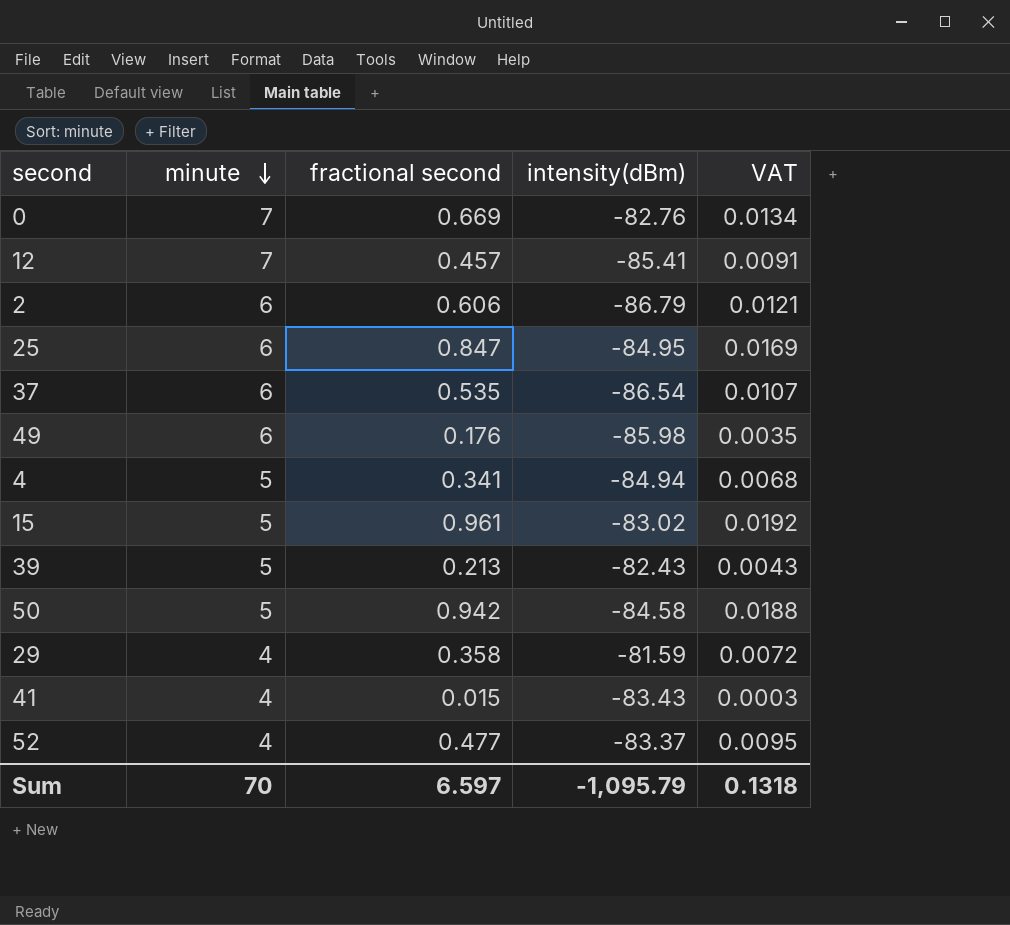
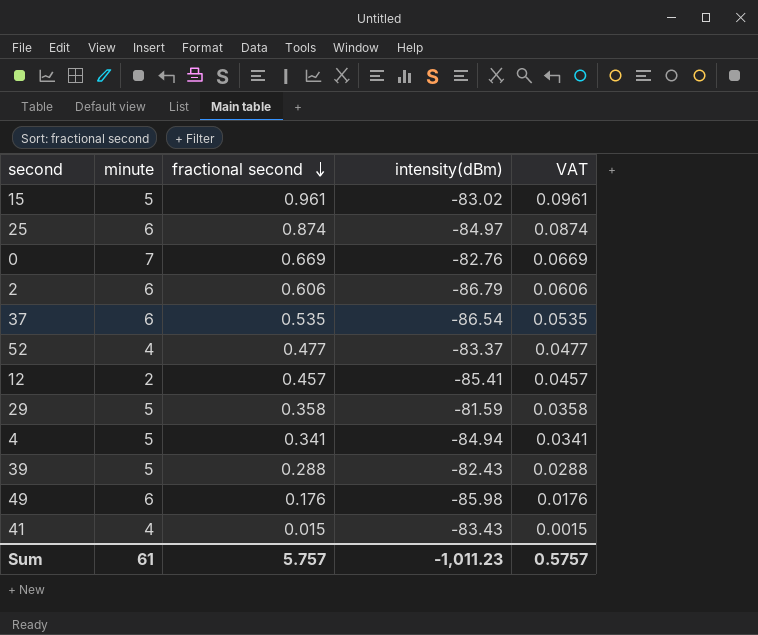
row order: minute descending -> fractional second descending
column VAT | formula: [fractional second] * 0.02 -> [fractional second] * 0.1
row 50: 5 | 0.942 | -84.58 | 0.0188 -> none
25 | fractional second: 0.847 -> 0.874
25 | intensity(dBm): -84.95 -> -84.97
12 | minute: 7 -> 2
29 | minute: 4 -> 5
39 | fractional second: 0.213 -> 0.288
Sum | minute: 70 -> 61
Sum | fractional second: 6.597 -> 5.757
Sum | intensity(dBm): -1,095.79 -> -1,011.23
Sum | VAT: 0.1318 -> 0.5757

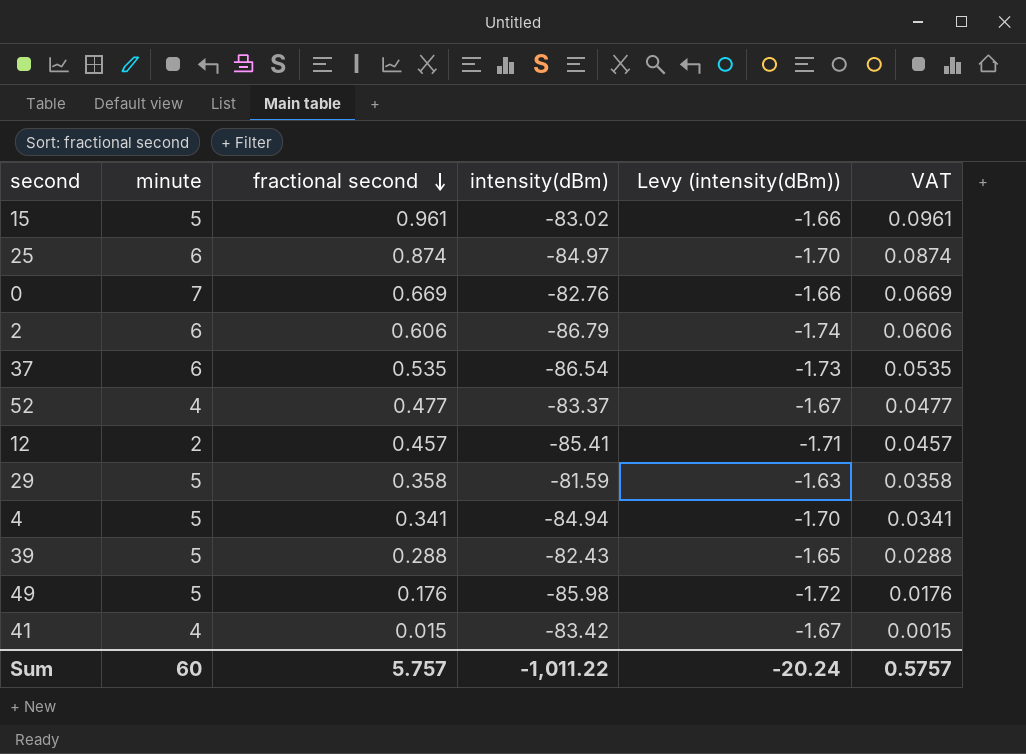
column Levy (intensity(dBm)) | formula: none -> [intensity(dBm)] * 0.02
49 | minute: 6 -> 5
41 | intensity(dBm): -83.43 -> -83.42
Sum | minute: 61 -> 60
Sum | intensity(dBm): -1,011.23 -> -1,011.22

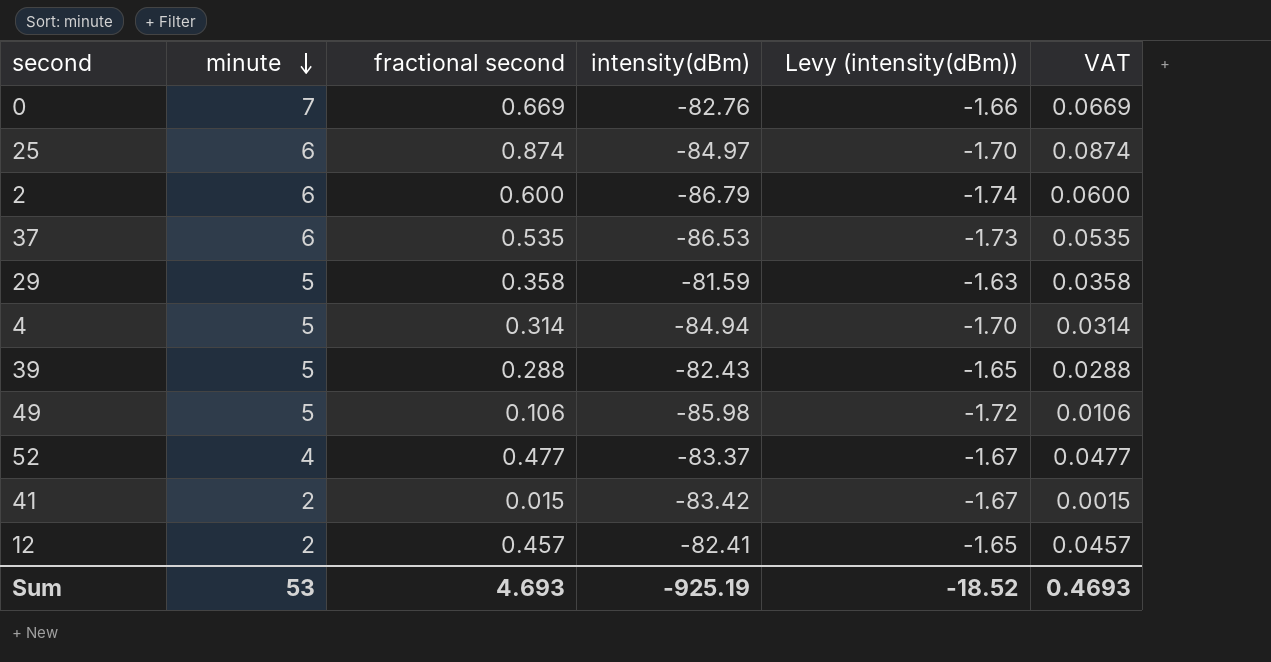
row order: fractional second descending -> minute descending
row 15: 5 | 0.961 | -83.02 | -1.66 | 0.0961 -> none
2 | fractional second: 0.606 -> 0.600
2 | VAT: 0.0606 -> 0.0600
37 | intensity(dBm): -86.54 -> -86.53
4 | fractional second: 0.341 -> 0.314
4 | VAT: 0.0341 -> 0.0314
49 | fractional second: 0.176 -> 0.106
49 | VAT: 0.0176 -> 0.0106
41 | minute: 4 -> 2
12 | intensity(dBm): -85.41 -> -82.41
12 | Levy (intensity(dBm)): -1.71 -> -1.65
Sum | minute: 60 -> 53
Sum | fractional second: 5.757 -> 4.693
Sum | intensity(dBm): -1,011.22 -> -925.19
Sum | Levy (intensity(dBm)): -20.24 -> -18.52
Sum | VAT: 0.5757 -> 0.4693

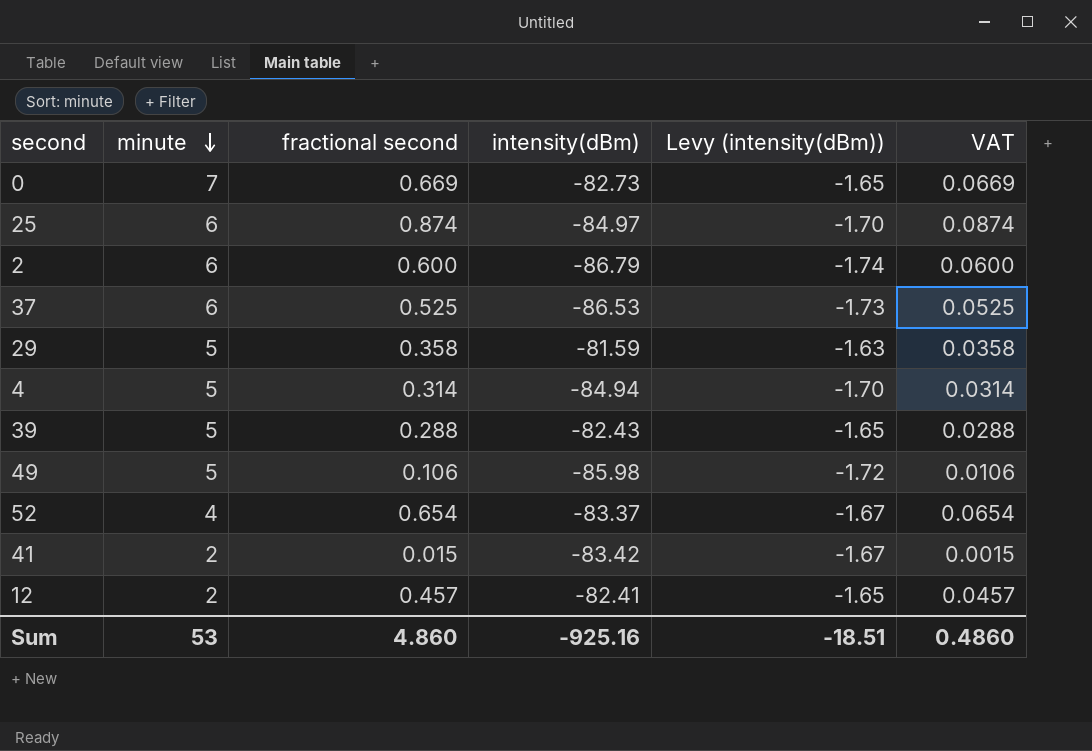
0 | intensity(dBm): -82.76 -> -82.73
0 | Levy (intensity(dBm)): -1.66 -> -1.65
37 | fractional second: 0.535 -> 0.525
37 | VAT: 0.0535 -> 0.0525
52 | fractional second: 0.477 -> 0.654
52 | VAT: 0.0477 -> 0.0654
Sum | fractional second: 4.693 -> 4.860
Sum | intensity(dBm): -925.19 -> -925.16
Sum | Levy (intensity(dBm)): -18.52 -> -18.51
Sum | VAT: 0.4693 -> 0.4860

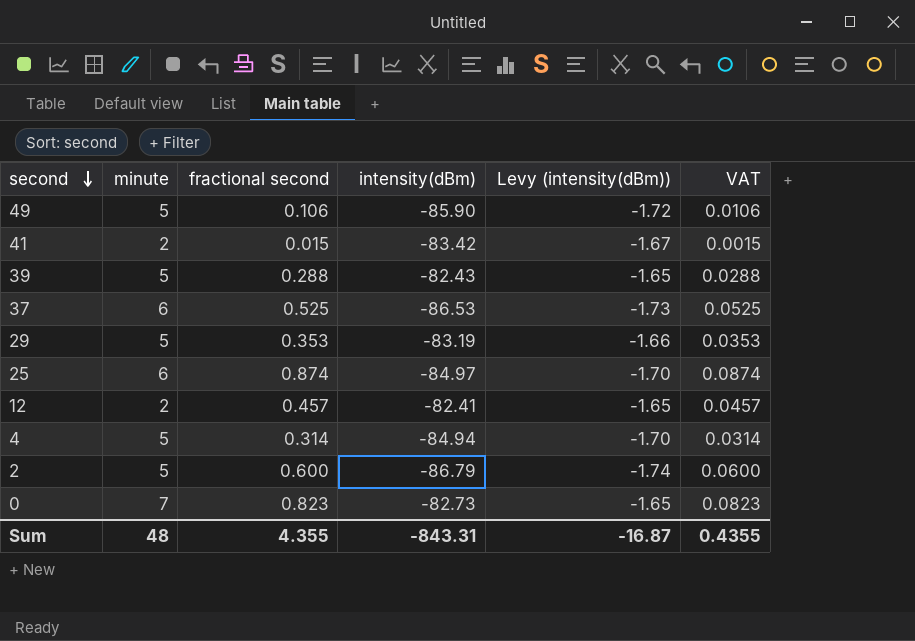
row order: minute descending -> second descending
row 52: 4 | 0.654 | -83.37 | -1.67 | 0.0654 -> none
49 | intensity(dBm): -85.98 -> -85.90
29 | fractional second: 0.358 -> 0.353
29 | intensity(dBm): -81.59 -> -83.19
29 | Levy (intensity(dBm)): -1.63 -> -1.66
29 | VAT: 0.0358 -> 0.0353
2 | minute: 6 -> 5
0 | fractional second: 0.669 -> 0.823
0 | VAT: 0.0669 -> 0.0823
Sum | minute: 53 -> 48
Sum | fractional second: 4.860 -> 4.355
Sum | intensity(dBm): -925.16 -> -843.31
Sum | Levy (intensity(dBm)): -18.51 -> -16.87
Sum | VAT: 0.4860 -> 0.4355

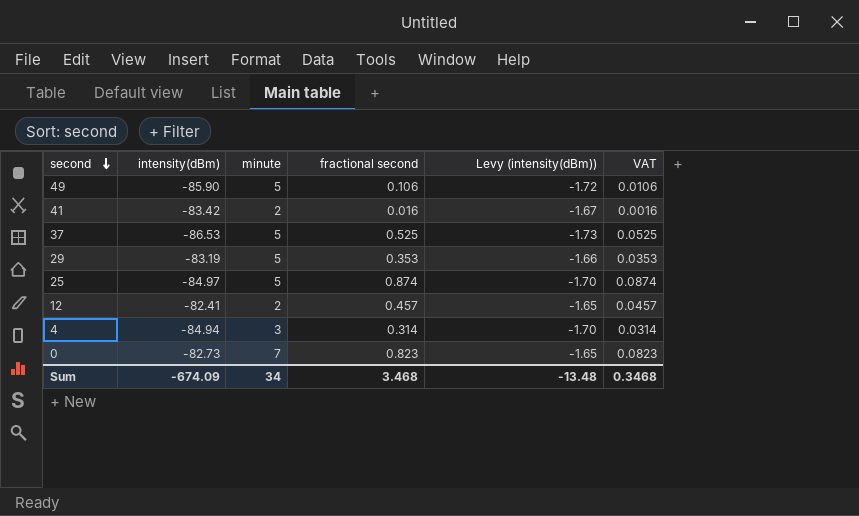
column intensity(dBm) | position: 4 -> 2
row 39: 5 | 0.288 | -82.43 | -1.65 | 0.0288 -> none
row 2: 5 | 0.600 | -86.79 | -1.74 | 0.0600 -> none
41 | fractional second: 0.015 -> 0.016
41 | VAT: 0.0015 -> 0.0016
37 | minute: 6 -> 5
25 | minute: 6 -> 5
4 | minute: 5 -> 3
Sum | intensity(dBm): -843.31 -> -674.09
Sum | minute: 48 -> 34
Sum | fractional second: 4.355 -> 3.468
Sum | Levy (intensity(dBm)): -16.87 -> -13.48
Sum | VAT: 0.4355 -> 0.3468

